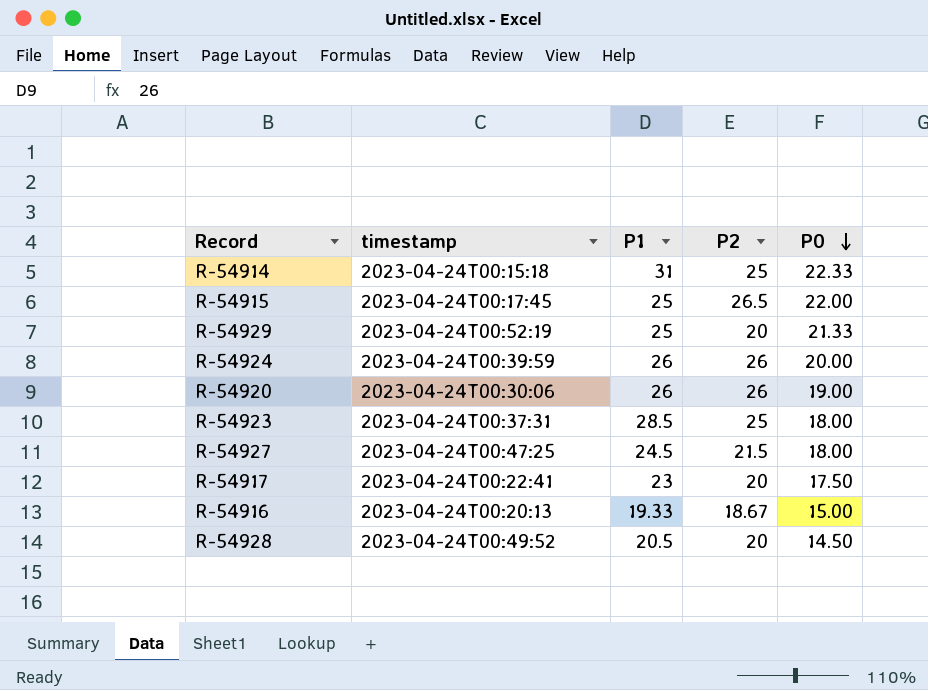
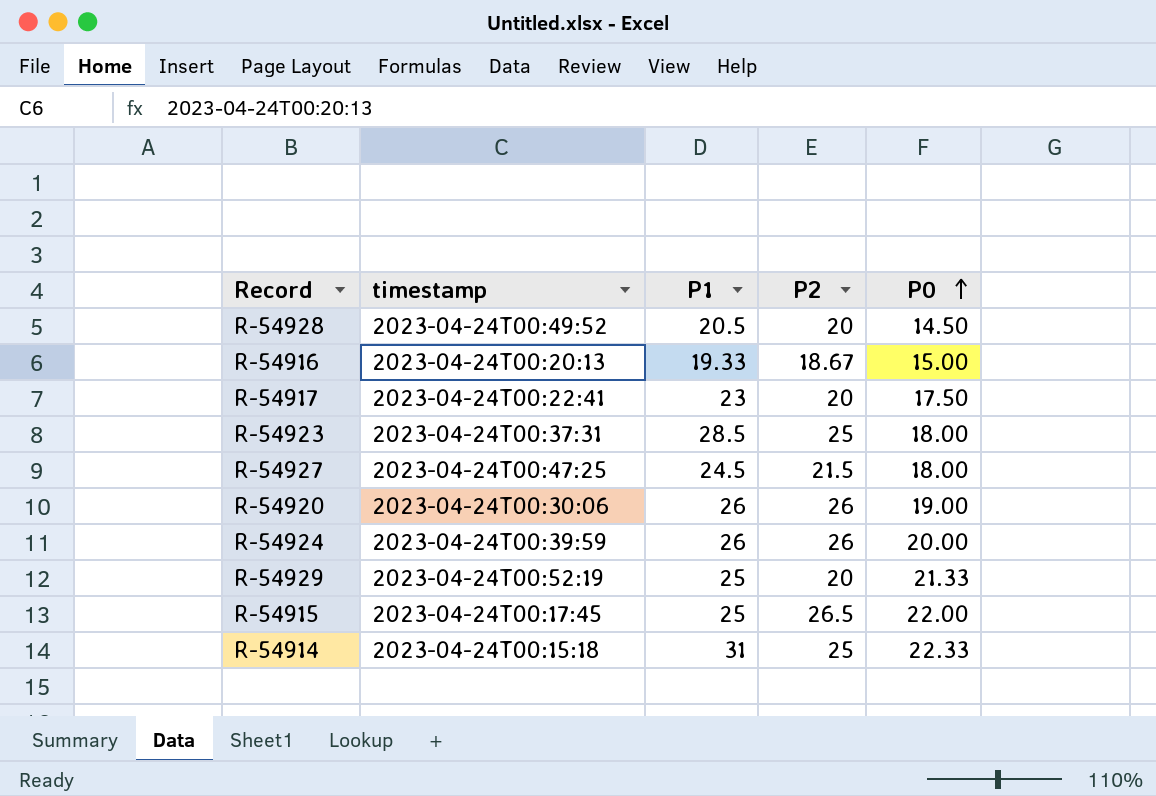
row order: P0 descending -> P0 ascending

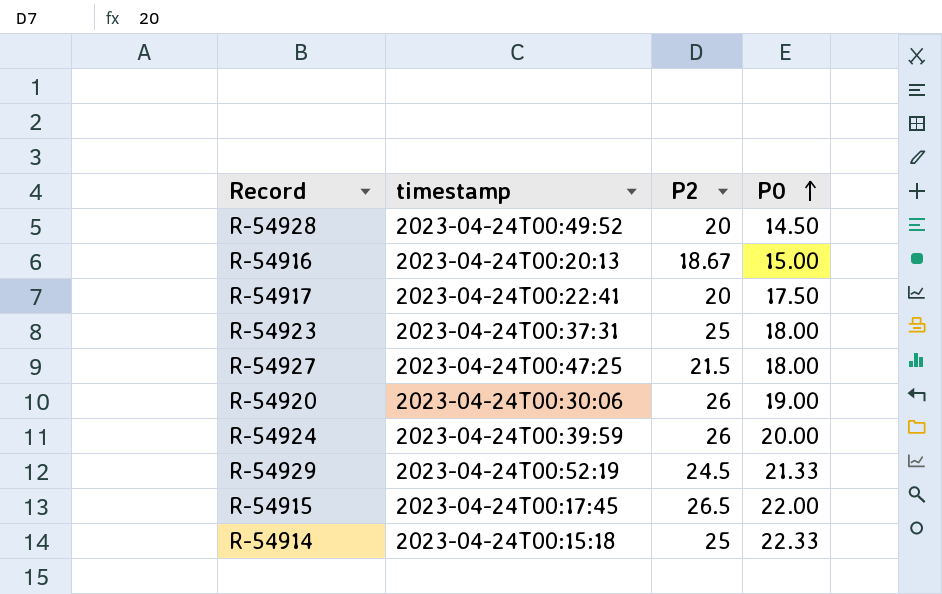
column P1 | position: 3 -> none
R-54929 | P2: 20 -> 24.5

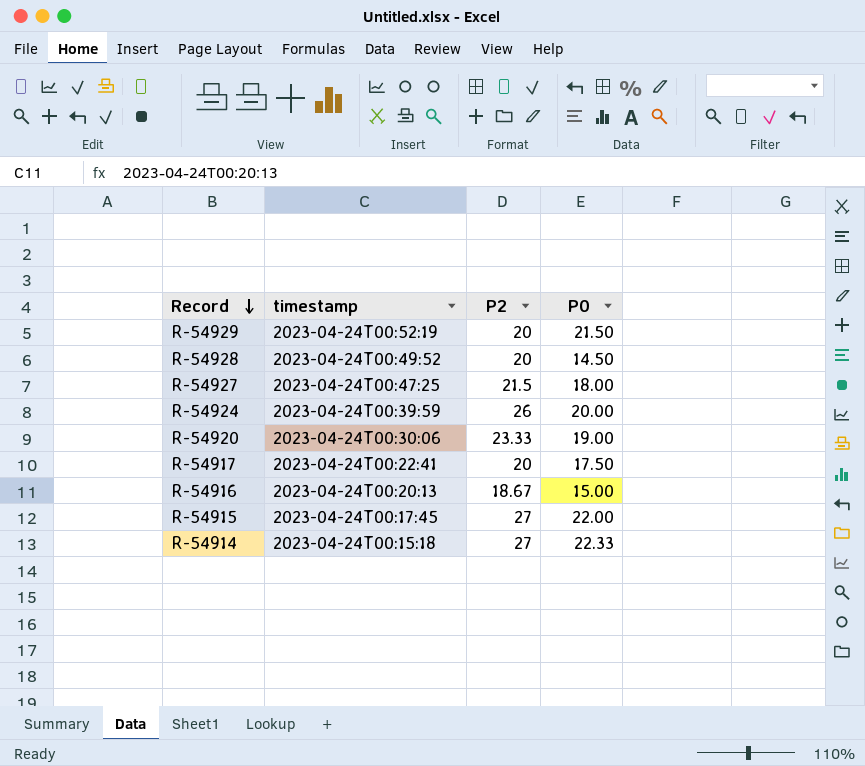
row order: P0 ascending -> Record descending
row R-54923: 2023-04-24T00:37:31 | 25 | 18.00 -> none
R-54929 | P2: 24.5 -> 20
R-54929 | P0: 21.33 -> 21.50
R-54920 | P2: 26 -> 23.33
R-54915 | P2: 26.5 -> 27
R-54914 | P2: 25 -> 27

